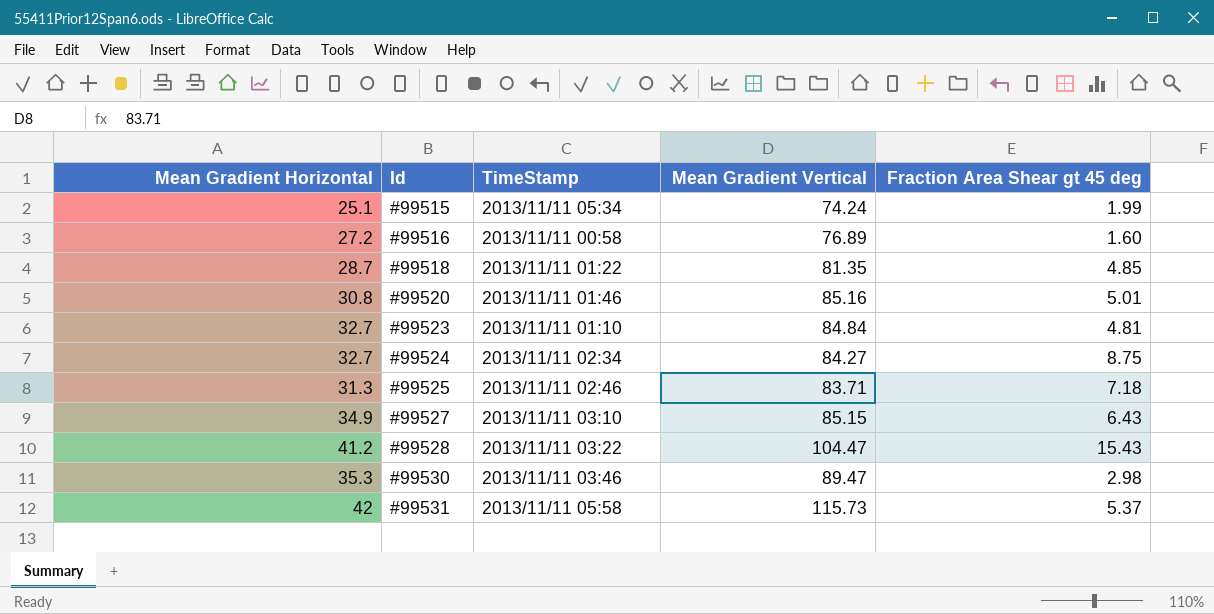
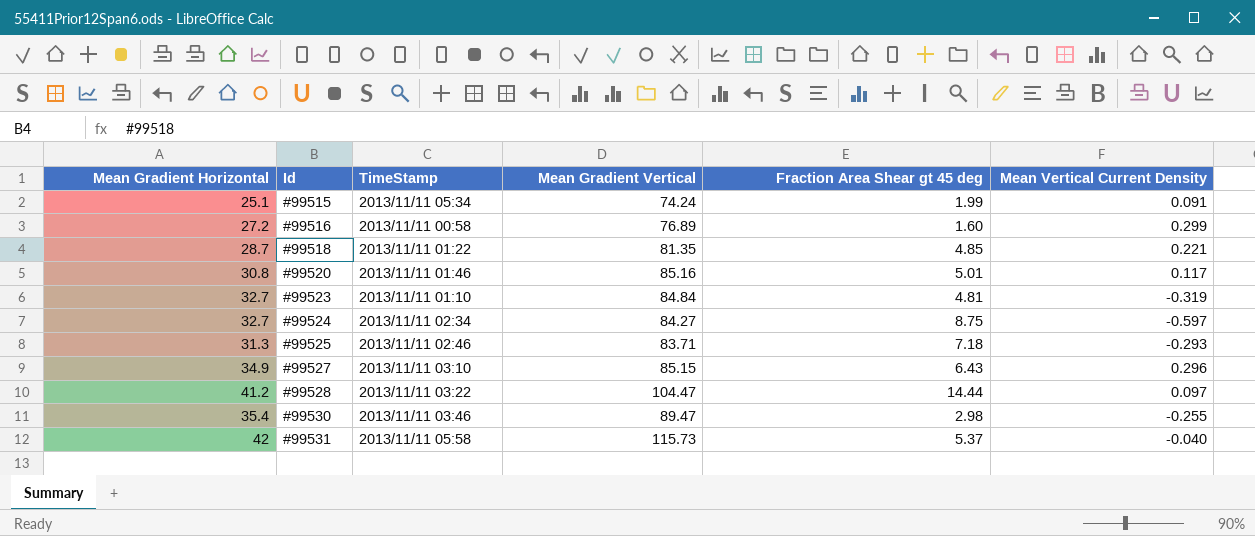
column Mean Vertical Current Density | position: none -> 6
#99528 | Fraction Area Shear gt 45 deg: 15.43 -> 14.44
#99530 | Mean Gradient Horizontal: 35.3 -> 35.4

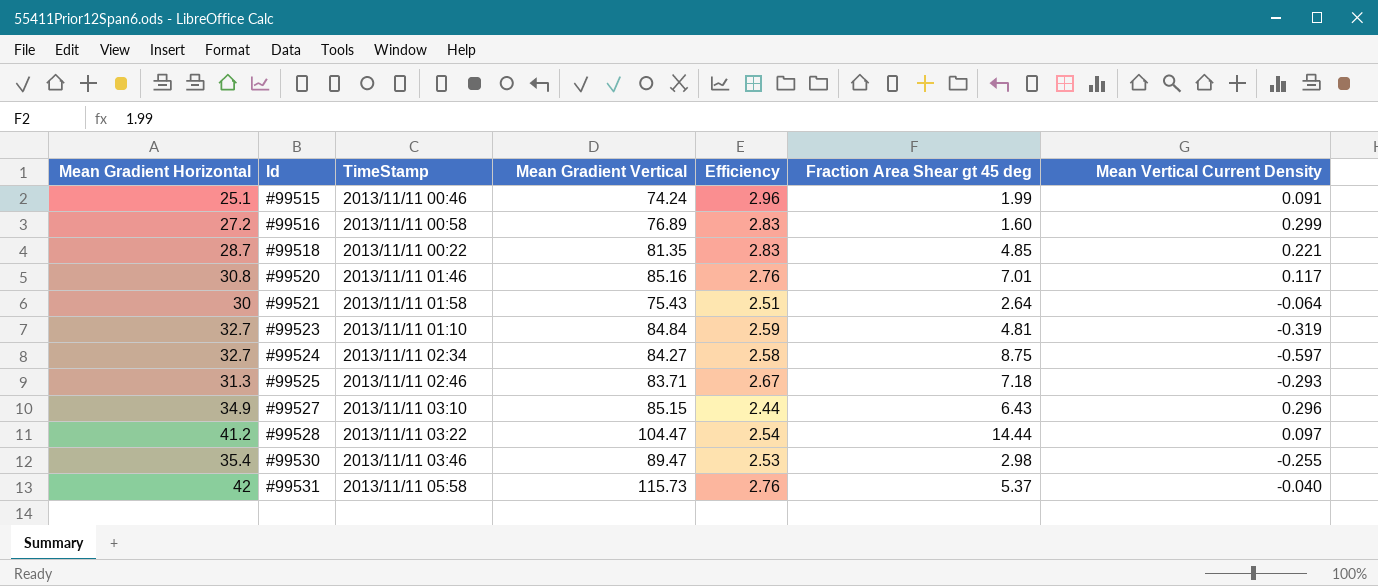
column Efficiency | formula: none -> [Mean Gradient Vertical] / [Mean Gradient Horizontal]
#99515 | TimeStamp: 2013/11/11 05:34 -> 2013/11/11 00:46
#99518 | TimeStamp: 2013/11/11 01:22 -> 2013/11/11 00:22
#99520 | Fraction Area Shear gt 45 deg: 5.01 -> 7.01
row #99521: none -> 30 | 2013/11/11 01:58 | 75.43 | 2.51 | 2.64 | -0.064

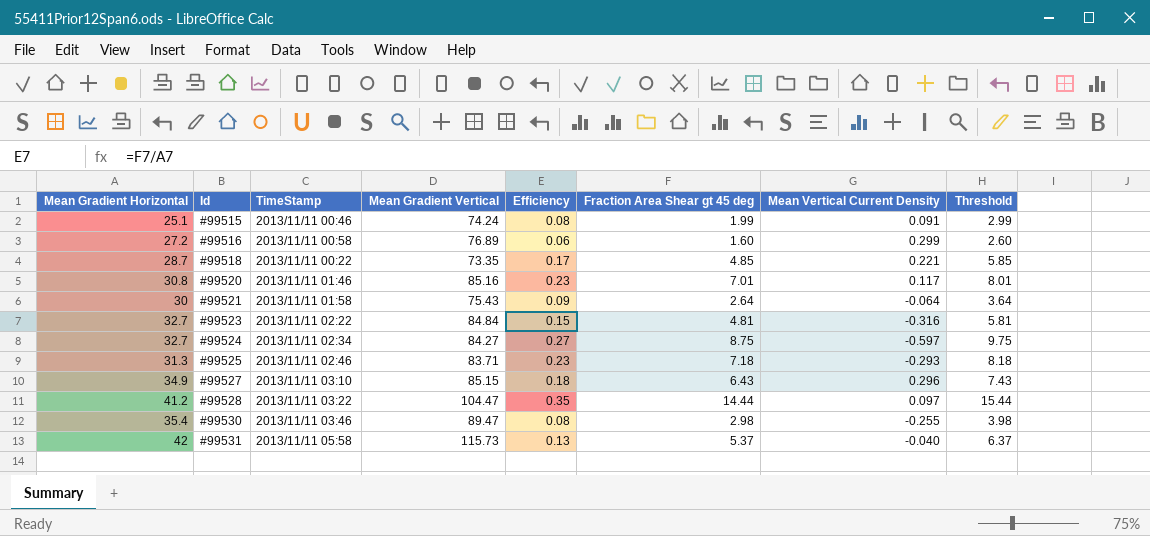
column Efficiency | formula: [Mean Gradient Vertical] / [Mean Gradient Horizontal] -> [Fraction Area Shear gt 45 deg] / [Mean Gradient Horizontal]
column Threshold | formula: none -> [Fraction Area Shear gt 45 deg] + 1
#99518 | Mean Gradient Vertical: 81.35 -> 73.35
#99523 | TimeStamp: 2013/11/11 01:10 -> 2013/11/11 02:22
#99523 | Mean Vertical Current Density: -0.319 -> -0.316

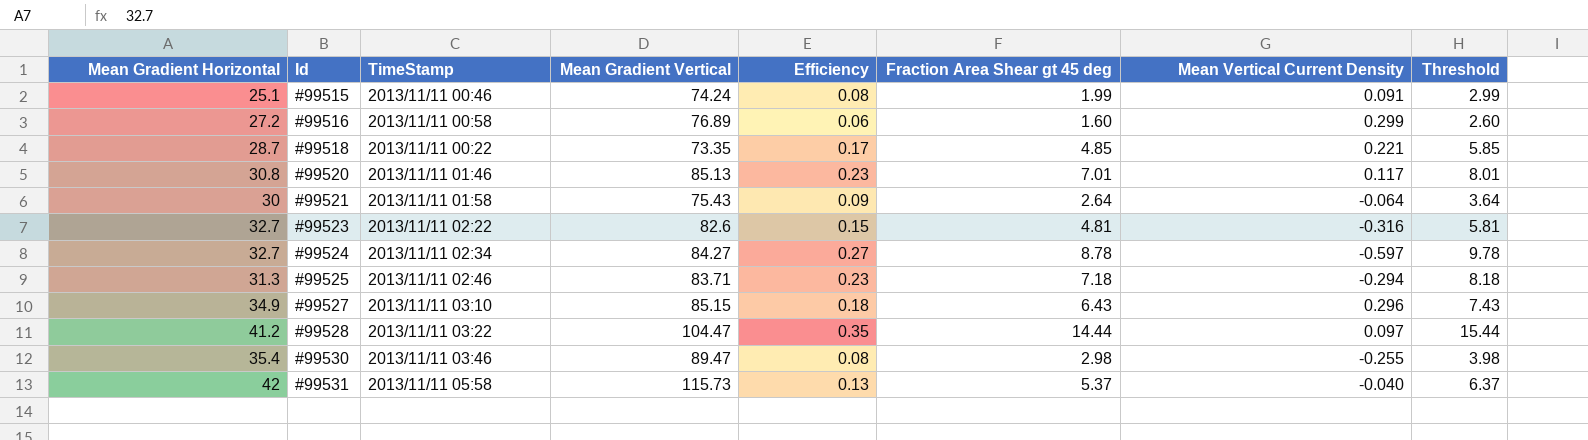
#99520 | Mean Gradient Vertical: 85.16 -> 85.13
#99523 | Mean Gradient Vertical: 84.84 -> 82.6
#99524 | Fraction Area Shear gt 45 deg: 8.75 -> 8.78
#99524 | Threshold: 9.75 -> 9.78
#99525 | Mean Vertical Current Density: -0.293 -> -0.294

